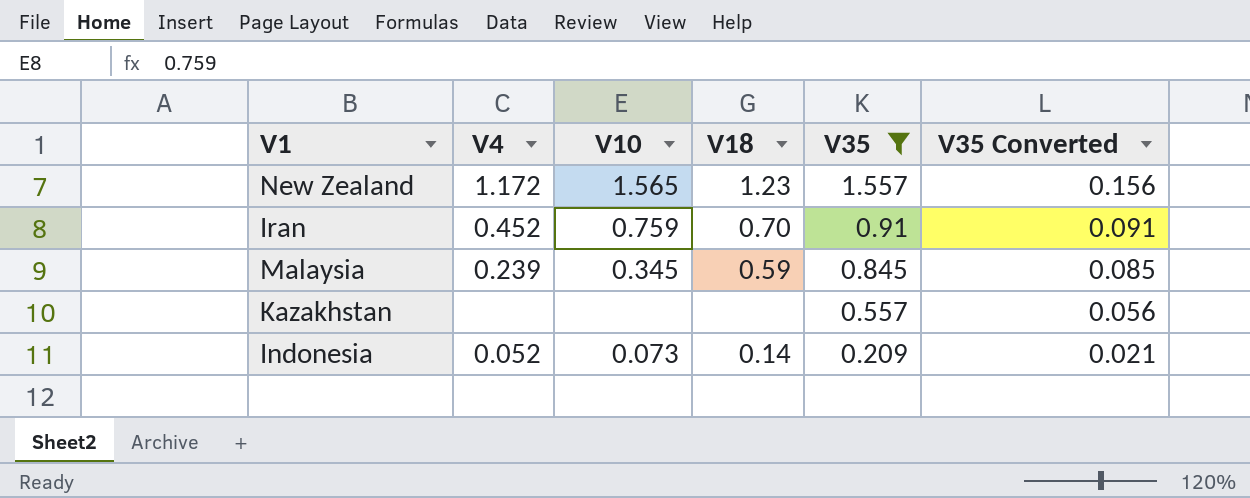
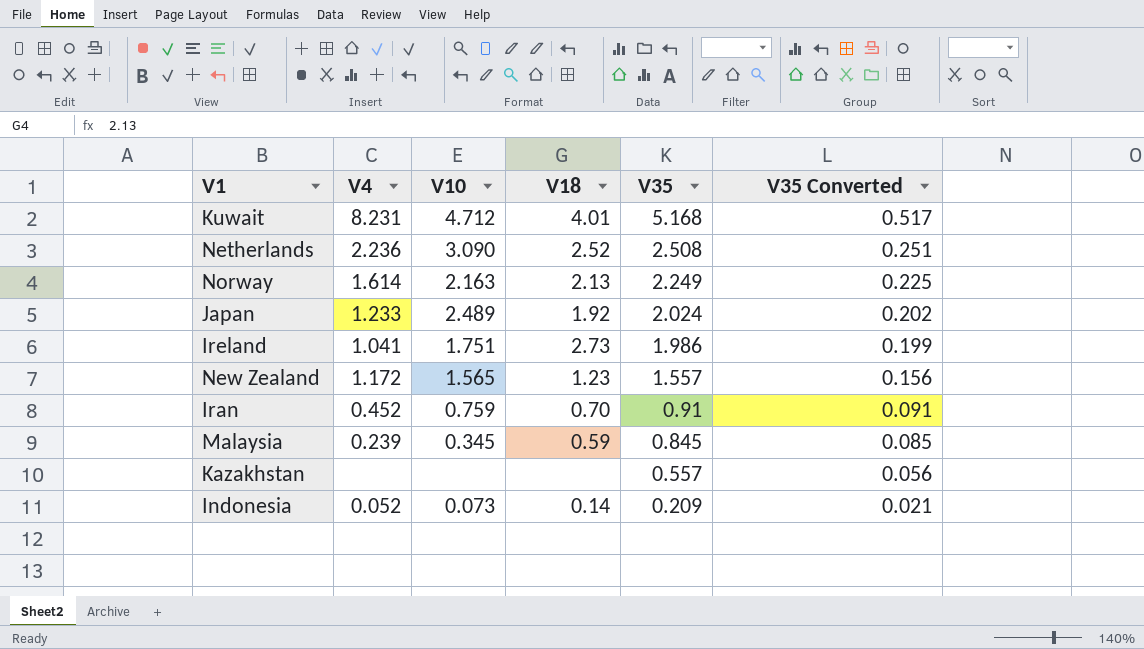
filter: V35 <= 1.557 -> none

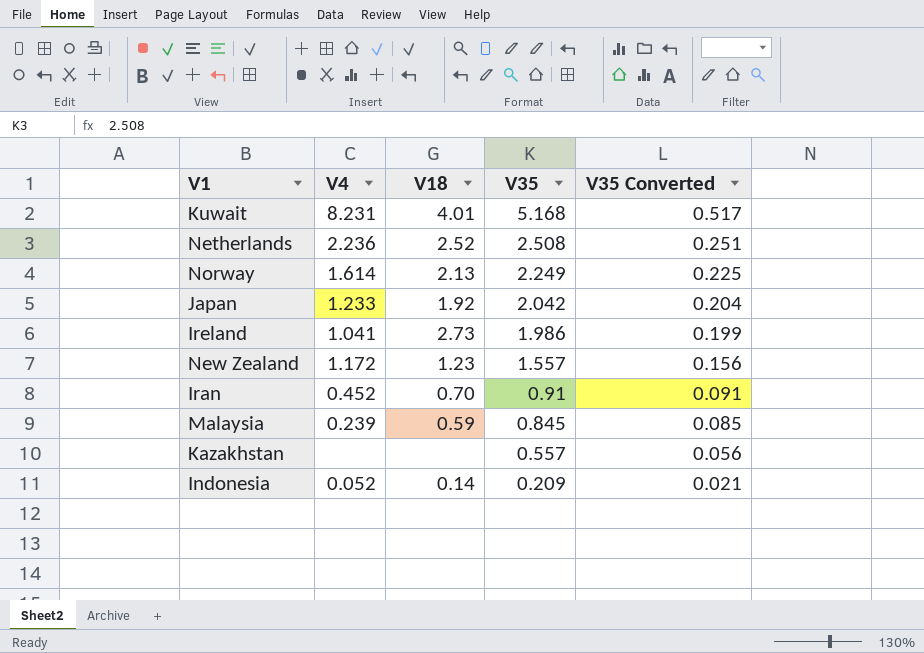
column V10 | position: 3 -> none
Japan | V35: 2.024 -> 2.042
Japan | V35 Converted: 0.202 -> 0.204

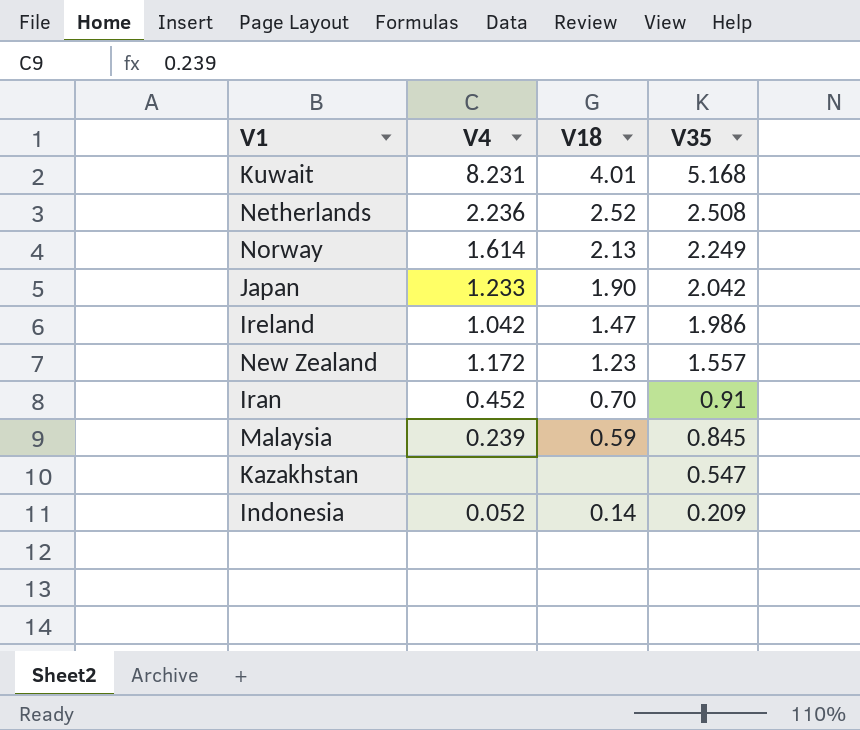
column V35 Converted | formula: [V35] * 0.1 -> none
Japan | V18: 1.92 -> 1.90
Ireland | V4: 1.041 -> 1.042
Ireland | V18: 2.73 -> 1.47
Kazakhstan | V35: 0.557 -> 0.547

